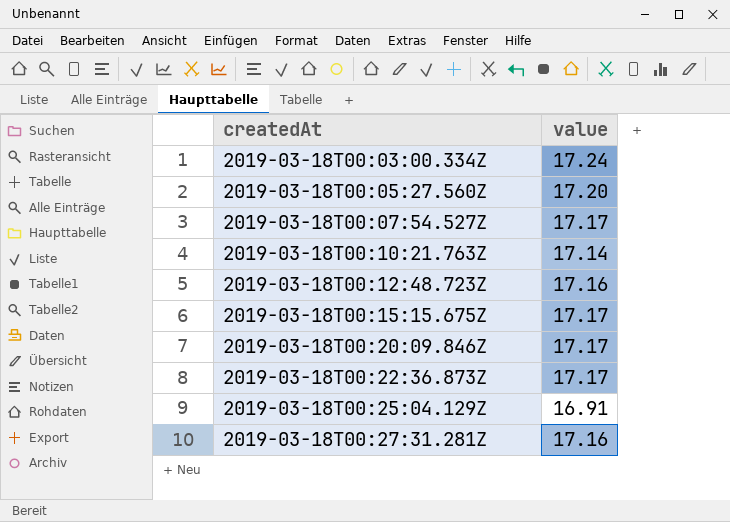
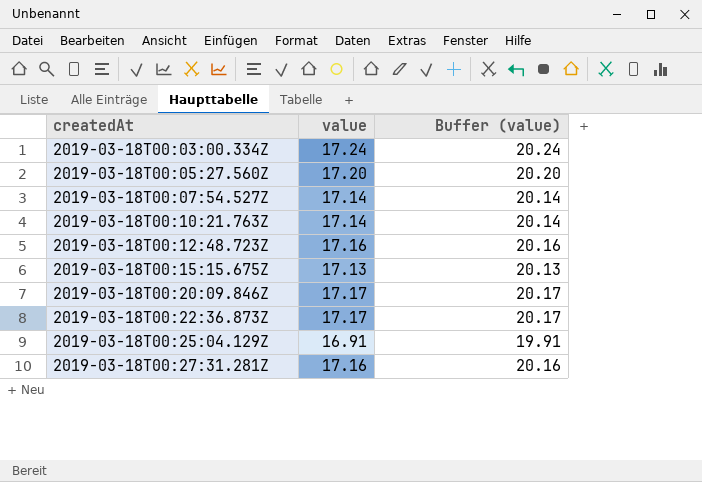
column Buffer (value) | formula: none -> [value] + 3
2019-03-18T00:07:54.527Z | value: 17.17 -> 17.14
2019-03-18T00:15:15.675Z | value: 17.17 -> 17.13

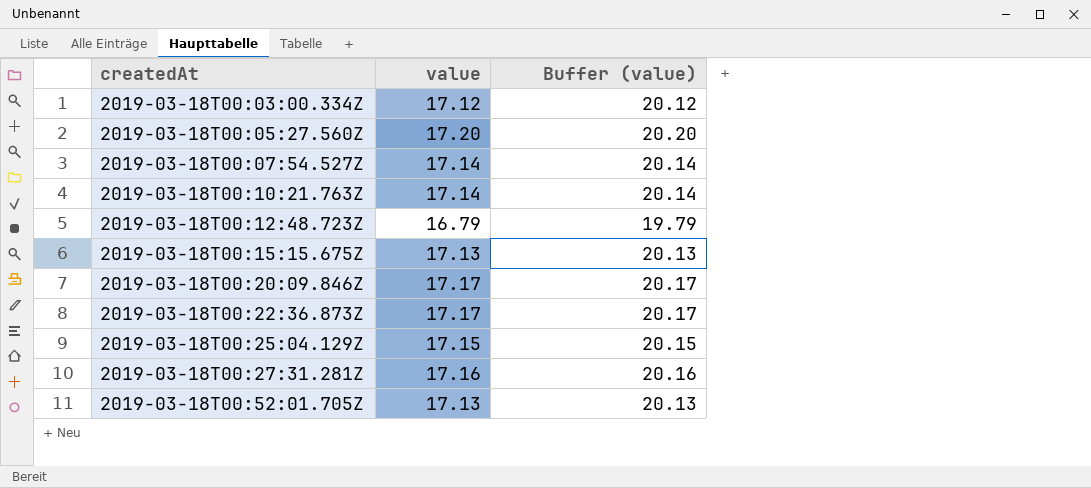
2019-03-18T00:03:00.334Z | value: 17.24 -> 17.12
2019-03-18T00:03:00.334Z | Buffer (value): 20.24 -> 20.12
2019-03-18T00:12:48.723Z | value: 17.16 -> 16.79
2019-03-18T00:12:48.723Z | Buffer (value): 20.16 -> 19.79
2019-03-18T00:25:04.129Z | value: 16.91 -> 17.15
2019-03-18T00:25:04.129Z | Buffer (value): 19.91 -> 20.15
row 2019-03-18T00:52:01.705Z: none -> 17.13 | 20.13

